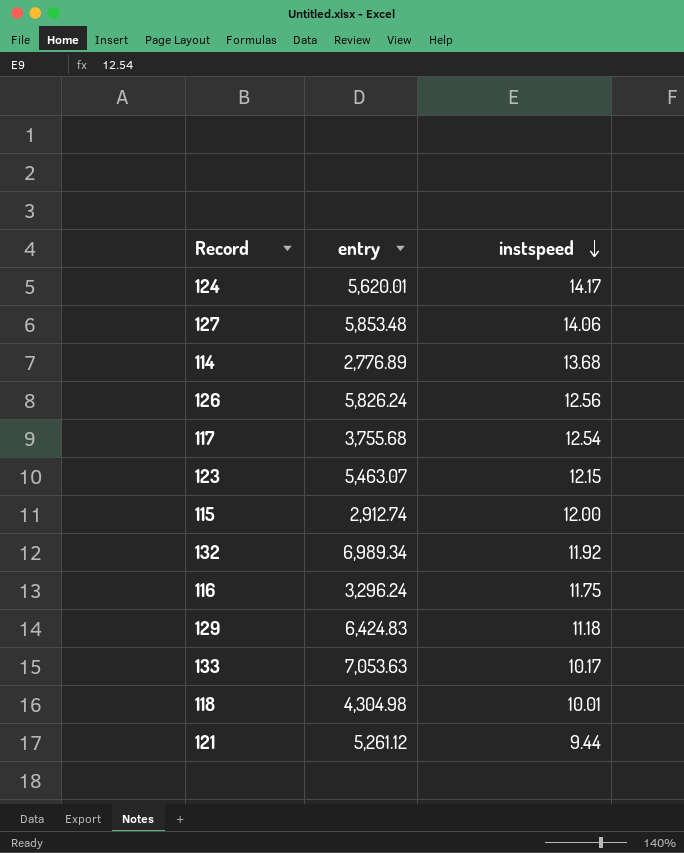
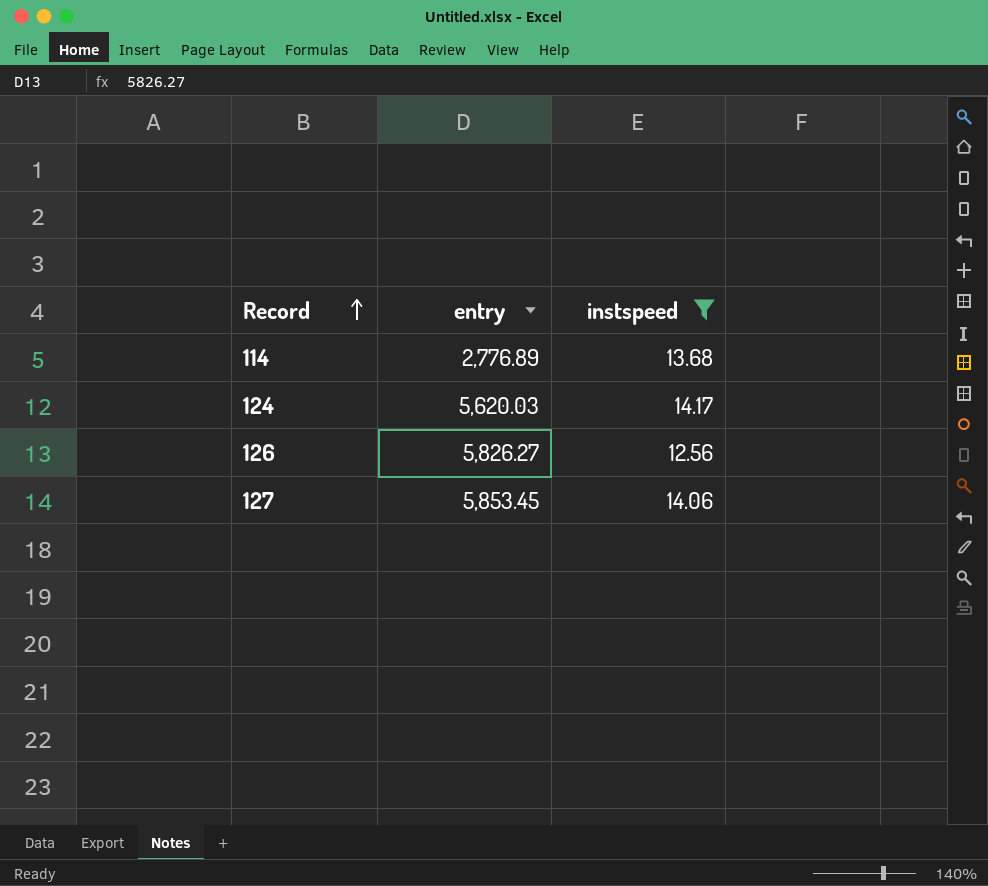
filter: none -> instspeed >= 12.56
row order: instspeed descending -> Record ascending
124 | entry: 5,620.01 -> 5,620.03
126 | entry: 5,826.24 -> 5,826.27
127 | entry: 5,853.48 -> 5,853.45

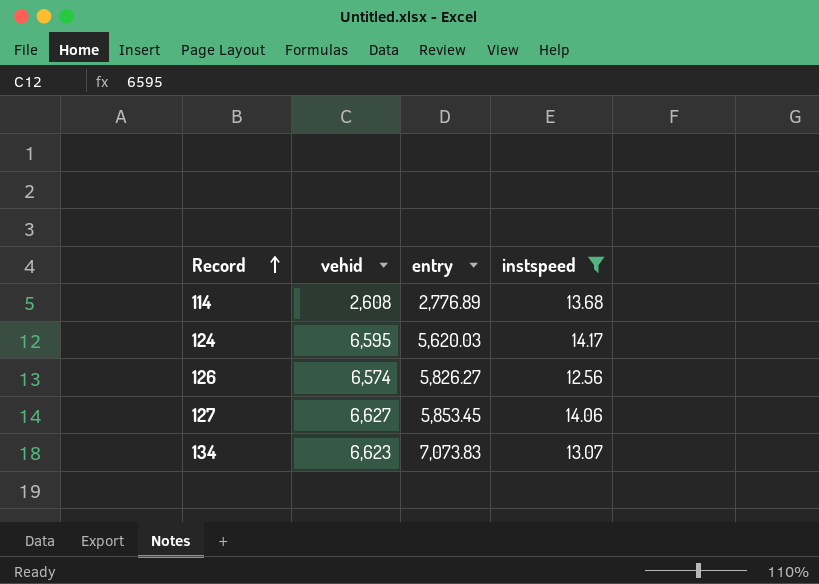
column vehid | position: none -> 2
row 134: none -> 6,623 | 7,073.83 | 13.07

